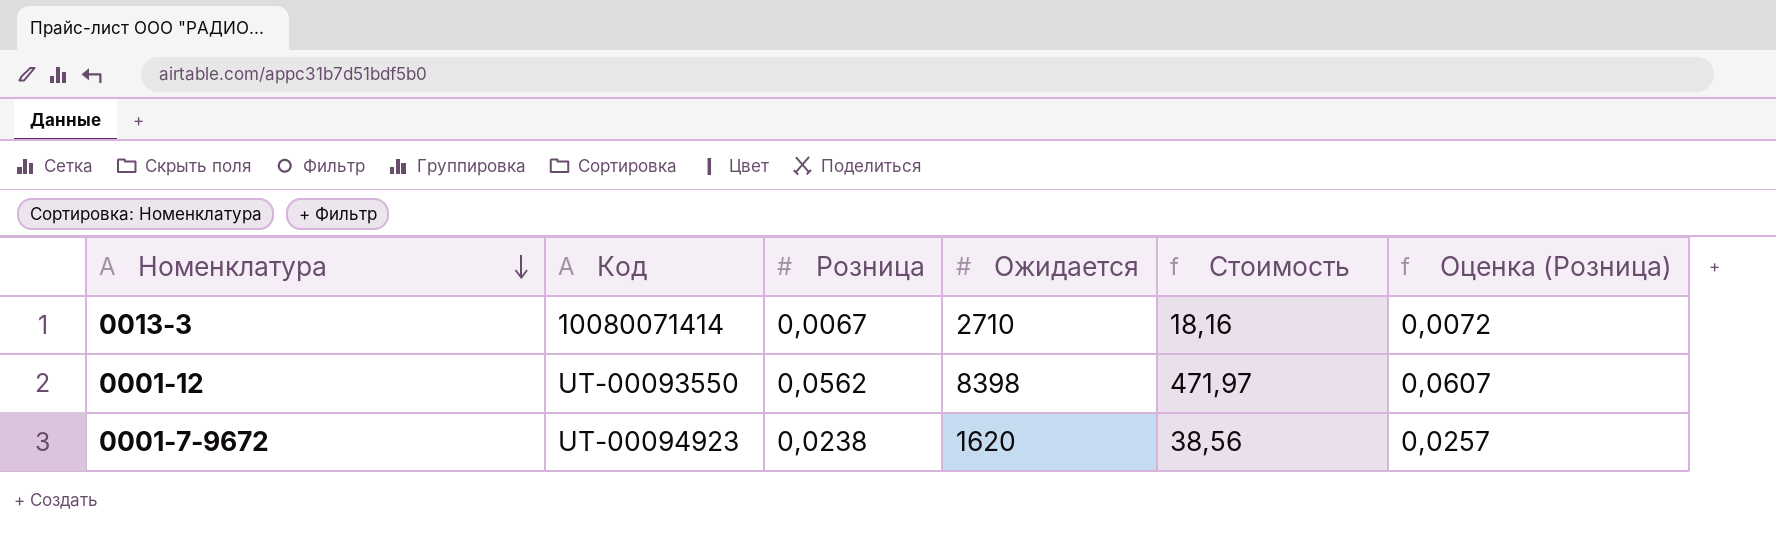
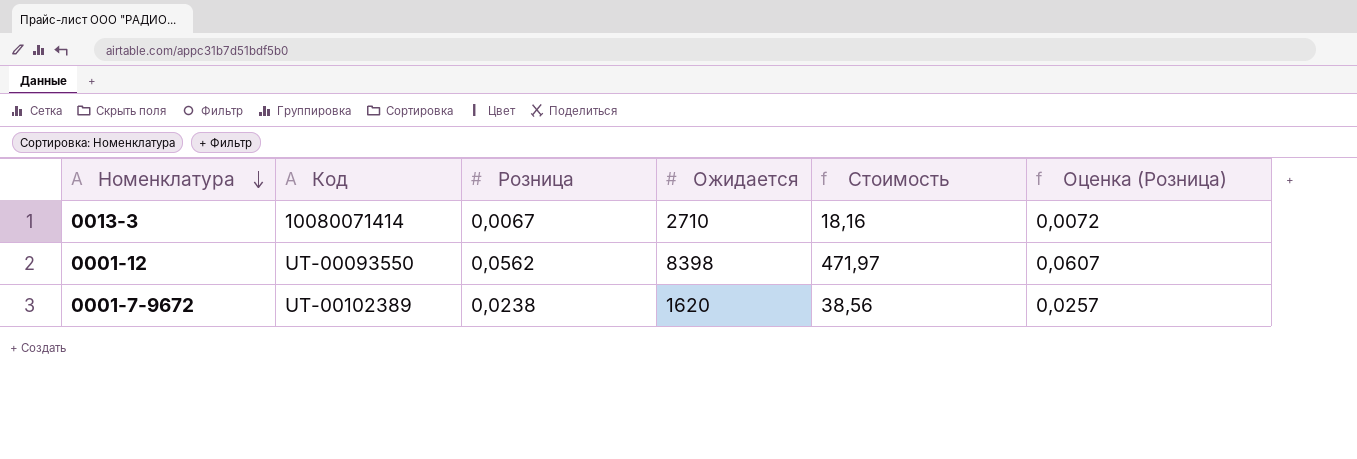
0001-7-9672 | Код: UT-00094923 -> UT-00102389

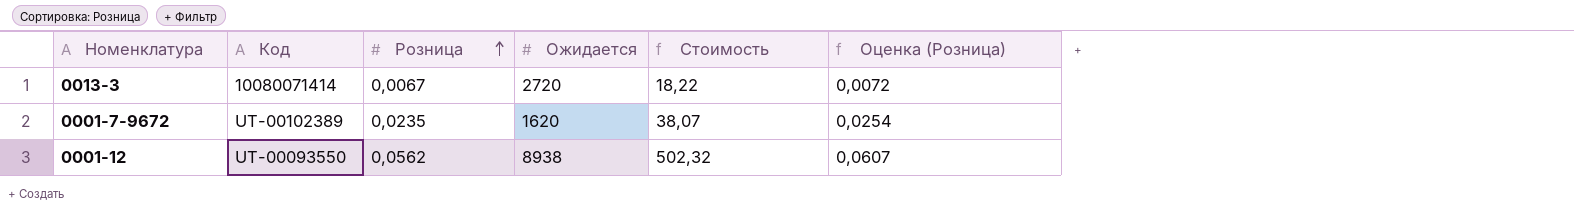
row order: Номенклатура descending -> Розница ascending
0013-3 | Ожидается: 2710 -> 2720
0013-3 | Стоимость: 18,16 -> 18,22
0001-7-9672 | Розница: 0,0238 -> 0,0235
0001-7-9672 | Стоимость: 38,56 -> 38,07
0001-7-9672 | Оценка (Розница): 0,0257 -> 0,0254
0001-12 | Ожидается: 8398 -> 8938
0001-12 | Стоимость: 471,97 -> 502,32

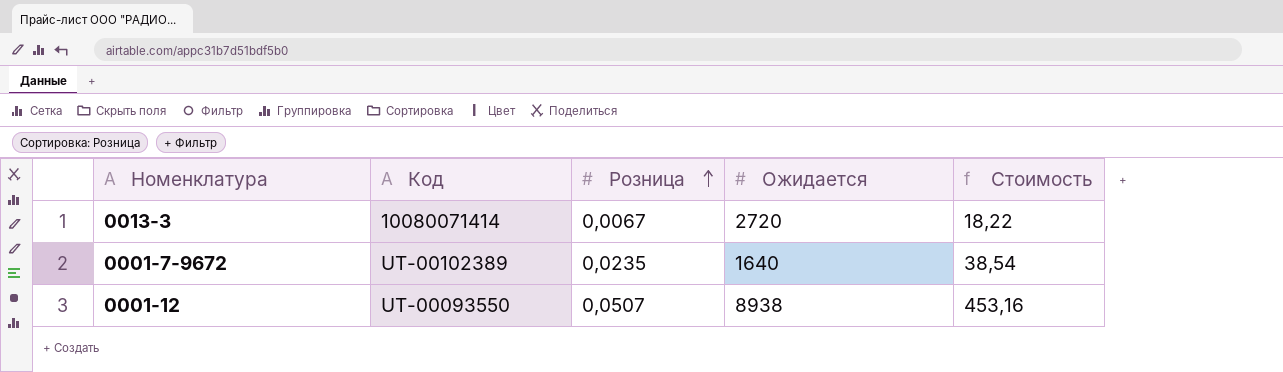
column Оценка (Розница) | formula: [Розница] * 1,08 -> none
0001-7-9672 | Ожидается: 1620 -> 1640
0001-7-9672 | Стоимость: 38,07 -> 38,54
0001-12 | Розница: 0,0562 -> 0,0507
0001-12 | Стоимость: 502,32 -> 453,16

